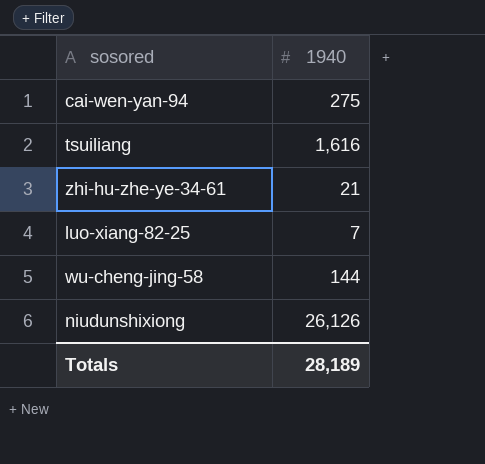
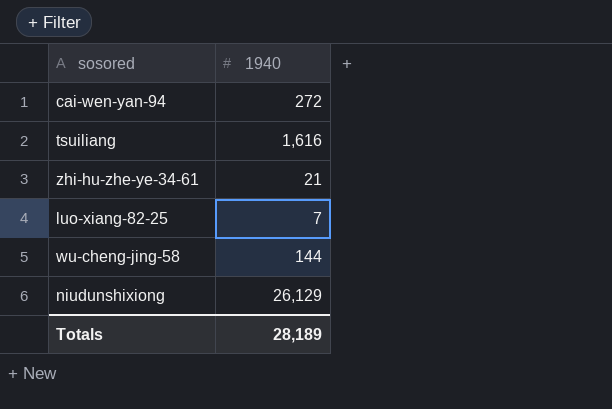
cai-wen-yan-94 | 1940: 275 -> 272
niudunshixiong | 1940: 26,126 -> 26,129

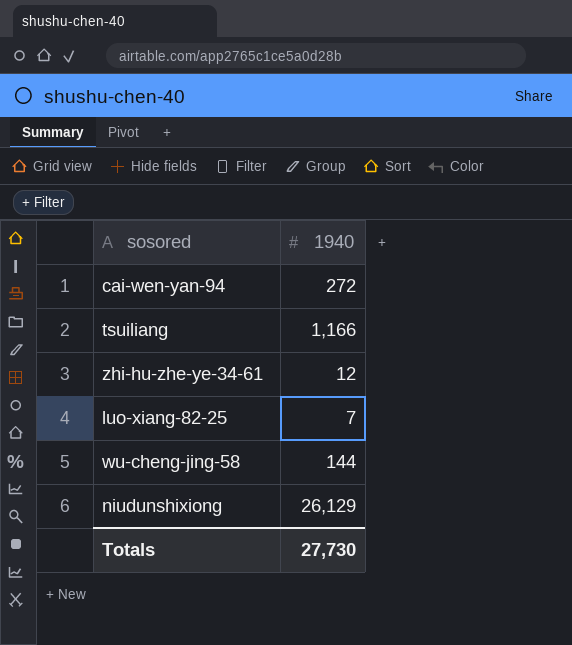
tsuiliang | 1940: 1,616 -> 1,166
zhi-hu-zhe-ye-34-61 | 1940: 21 -> 12
Totals | 1940: 28,189 -> 27,730

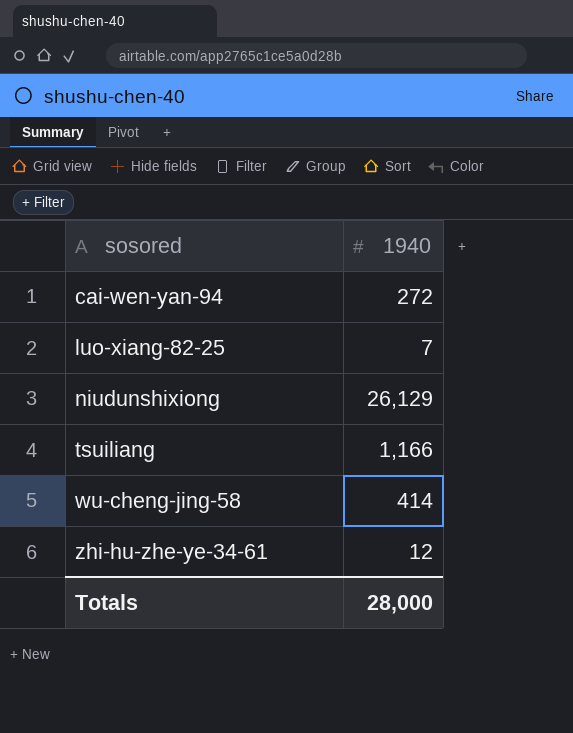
row order: none -> sosored ascending
wu-cheng-jing-58 | 1940: 144 -> 414
Totals | 1940: 27,730 -> 28,000

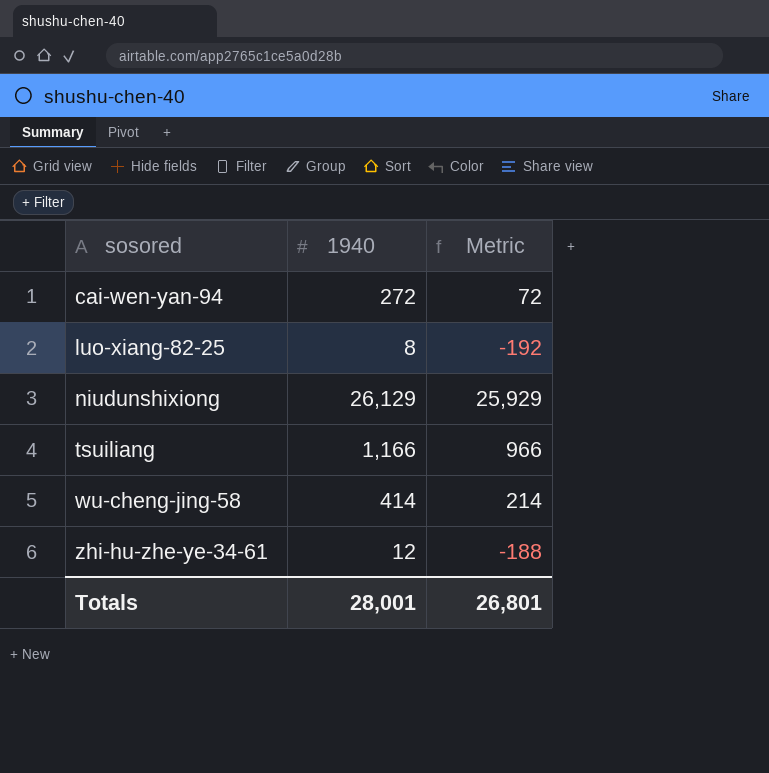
column Metric | formula: none -> [1940] - 200
luo-xiang-82-25 | 1940: 7 -> 8
Totals | 1940: 28,000 -> 28,001

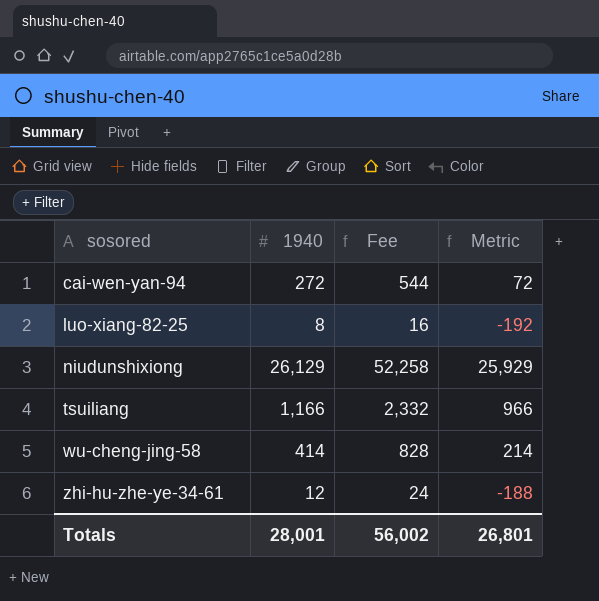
column Fee | formula: none -> [1940] * 2

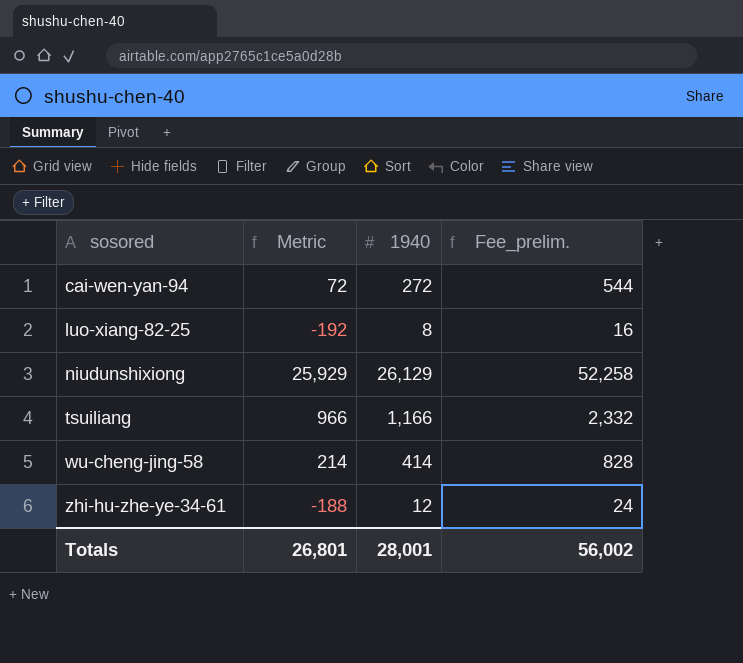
column Metric | position: 4 -> 2
column name: Fee -> Fee_prelim.

